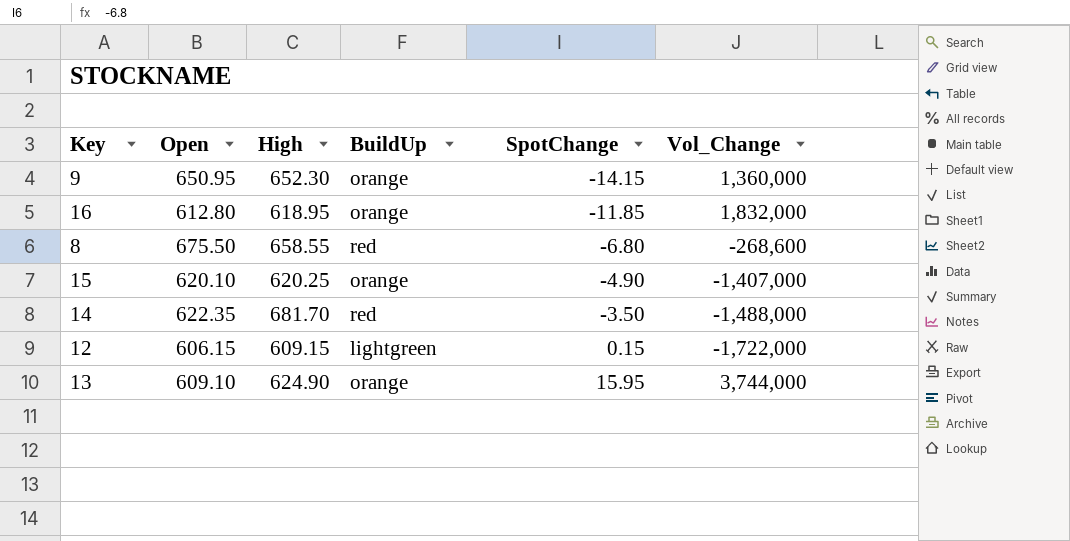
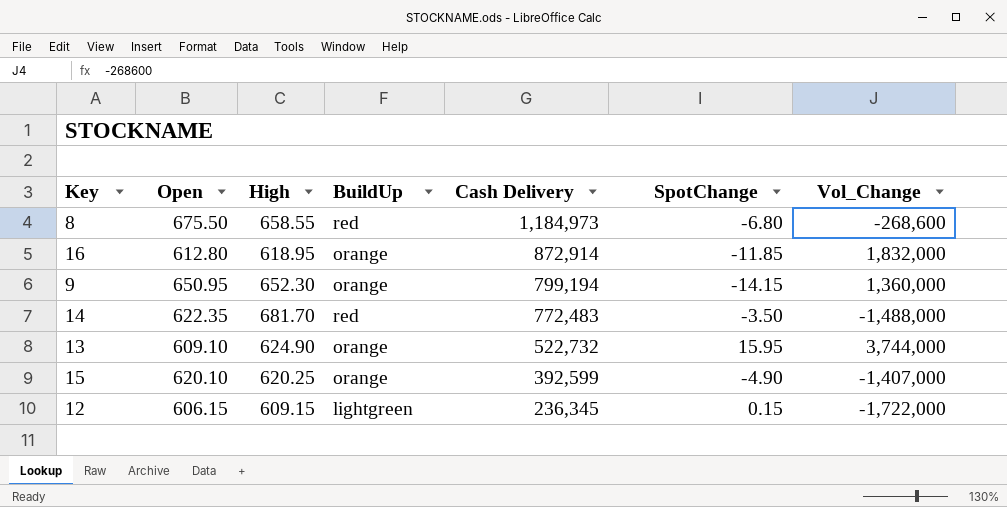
row order: SpotChange ascending -> Cash Delivery descending
column Cash Delivery | position: none -> 5

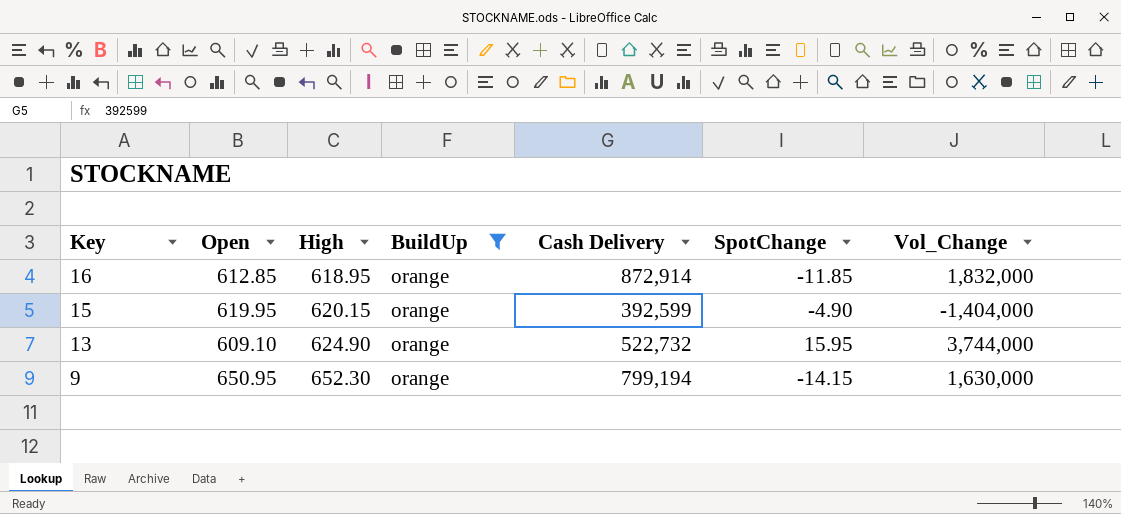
filter: none -> BuildUp = orange
row order: Cash Delivery descending -> Key descending
16 | Open: 612.80 -> 612.85
15 | Open: 620.10 -> 619.95
15 | High: 620.25 -> 620.15
15 | Vol_Change: -1,407,000 -> -1,404,000
9 | Vol_Change: 1,360,000 -> 1,630,000

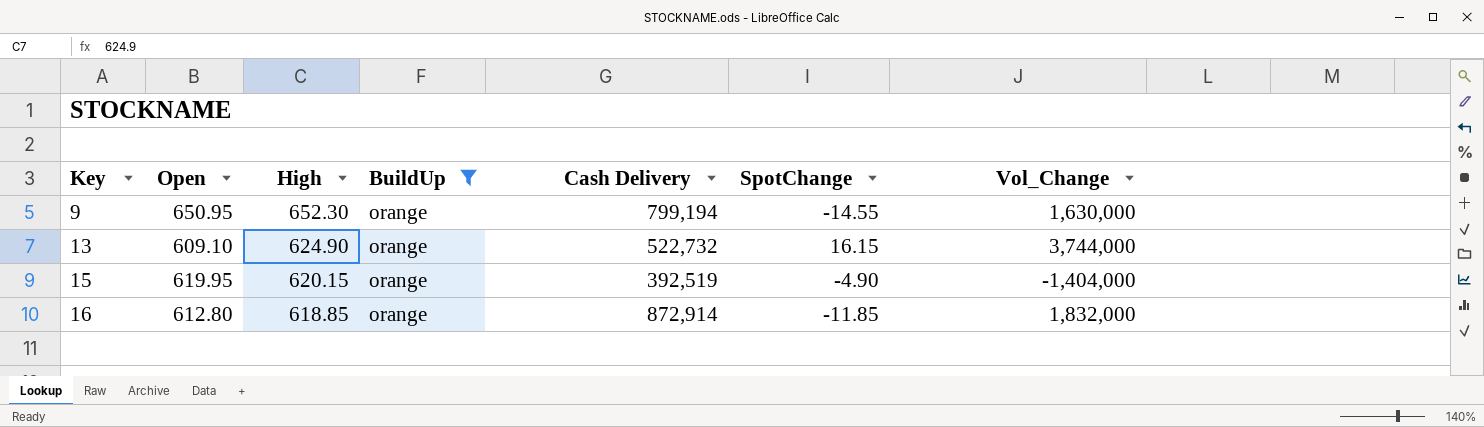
row order: Key descending -> Key ascending
9 | SpotChange: -14.15 -> -14.55
13 | SpotChange: 15.95 -> 16.15
15 | Cash Delivery: 392,599 -> 392,519
16 | Open: 612.85 -> 612.80
16 | High: 618.95 -> 618.85

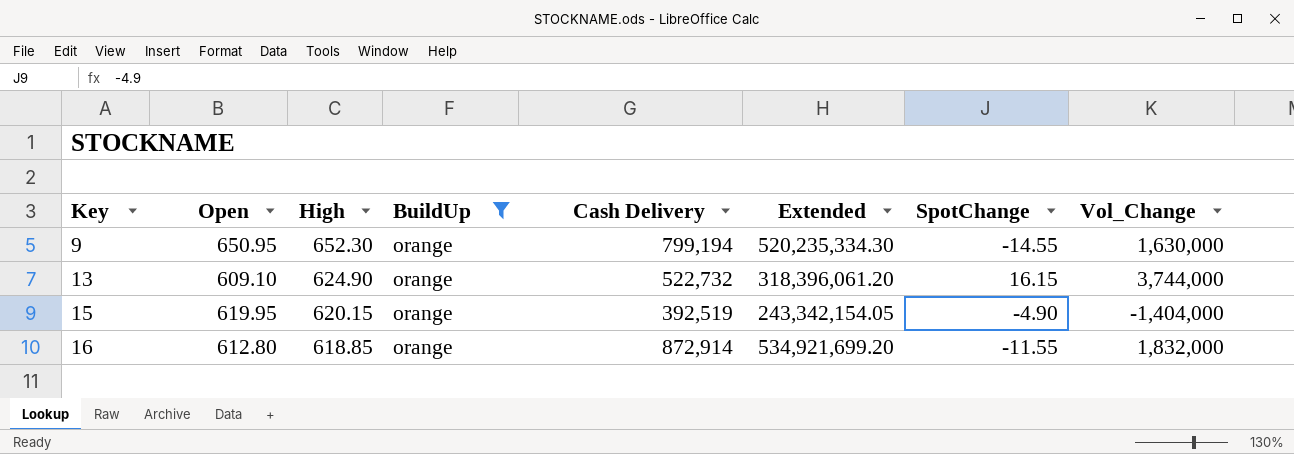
column Extended | formula: none -> [Open] * [Cash Delivery]
16 | SpotChange: -11.85 -> -11.55

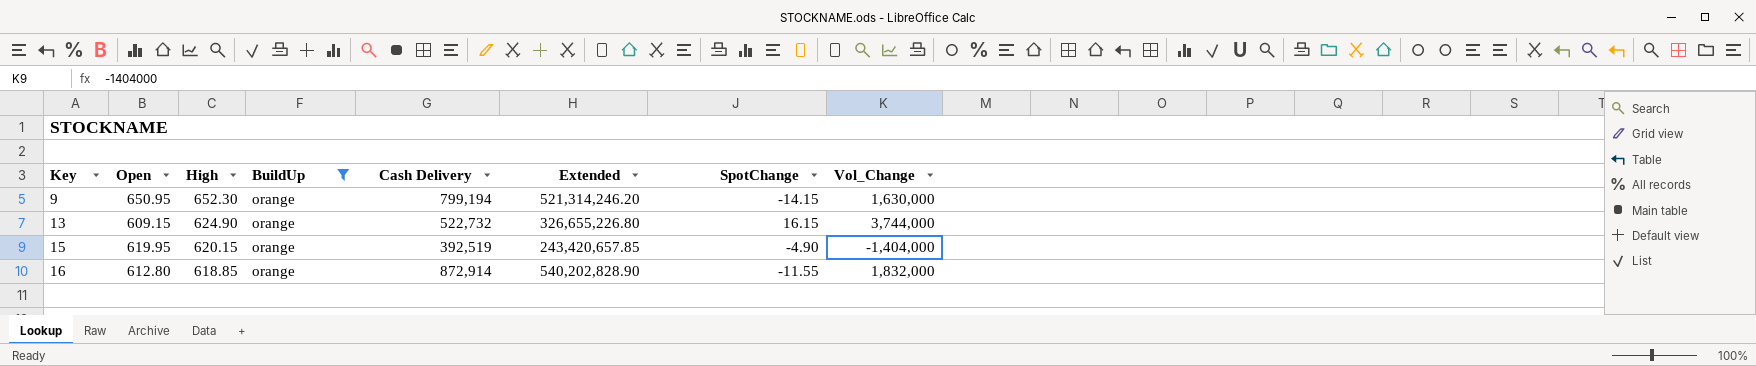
column Extended | formula: [Open] * [Cash Delivery] -> [High] * [Cash Delivery]
9 | SpotChange: -14.55 -> -14.15
13 | Open: 609.10 -> 609.15

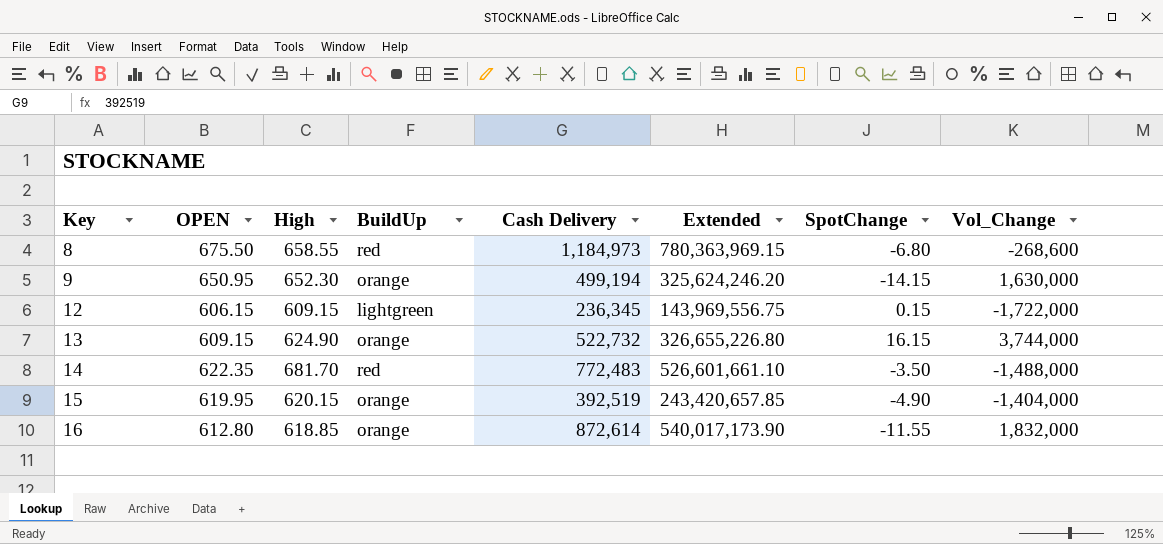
filter: BuildUp = orange -> none
column name: Open -> OPEN
9 | Cash Delivery: 799,194 -> 499,194
9 | Extended: 521,314,246.20 -> 325,624,246.20
16 | Cash Delivery: 872,914 -> 872,614
16 | Extended: 540,202,828.90 -> 540,017,173.90

